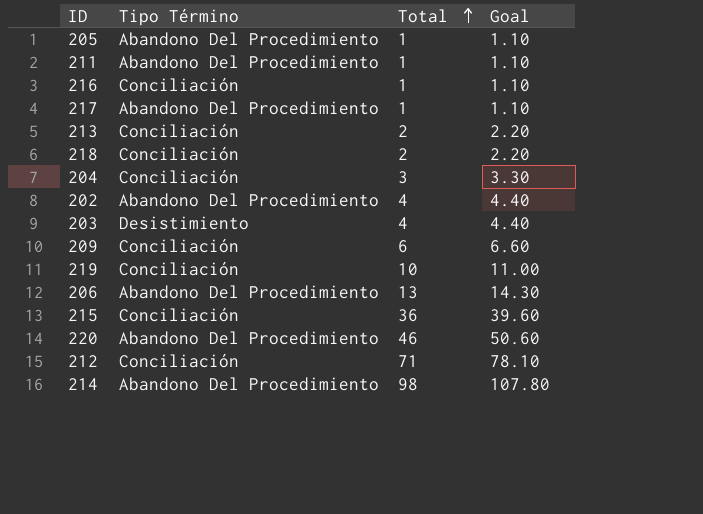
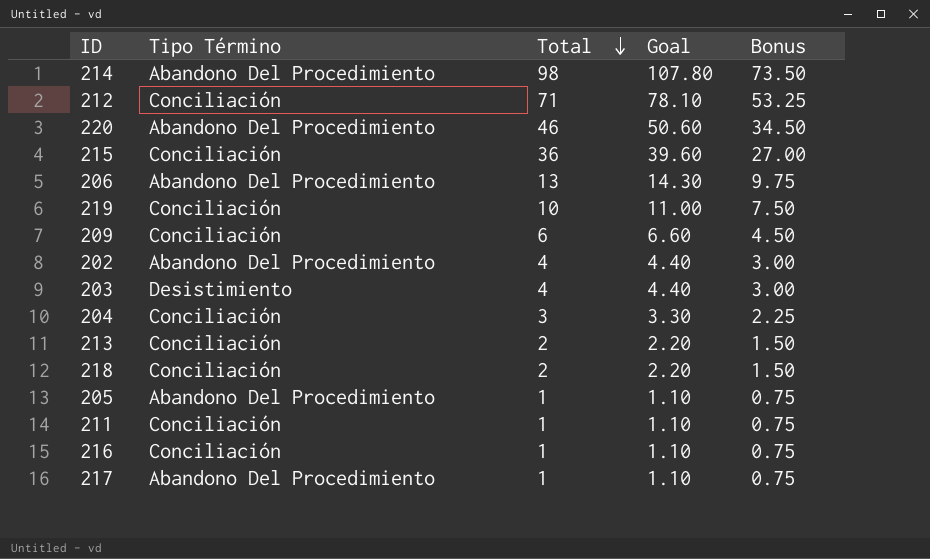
row order: Total ascending -> Total descending
column Bonus | formula: none -> [Total] * 0.75
211 | Tipo Término: Abandono Del Procedimiento -> Conciliación

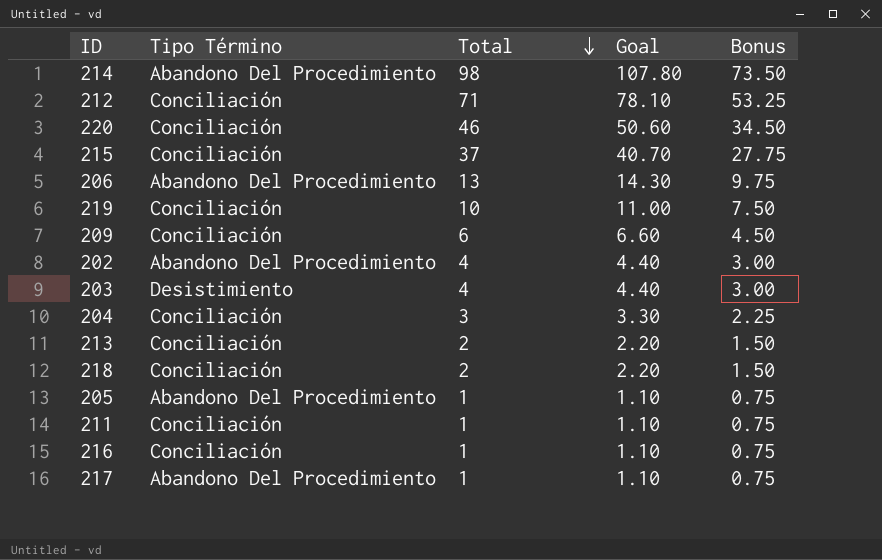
220 | Tipo Término: Abandono Del Procedimiento -> Conciliación
215 | Total: 36 -> 37
215 | Goal: 39.60 -> 40.70
215 | Bonus: 27.00 -> 27.75

